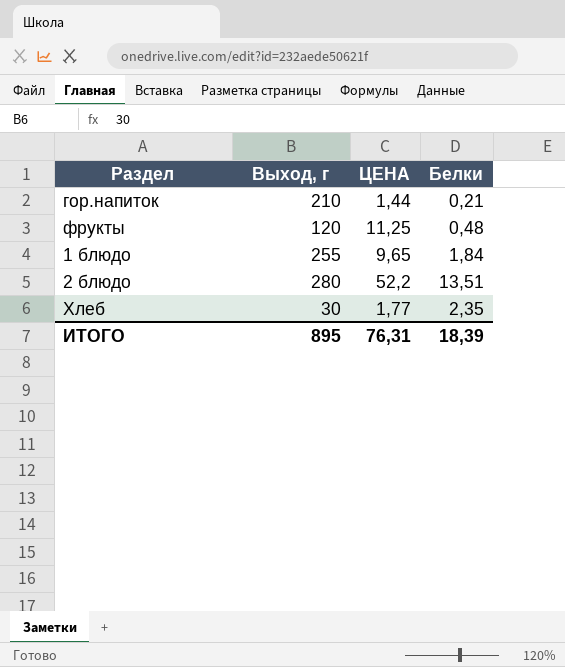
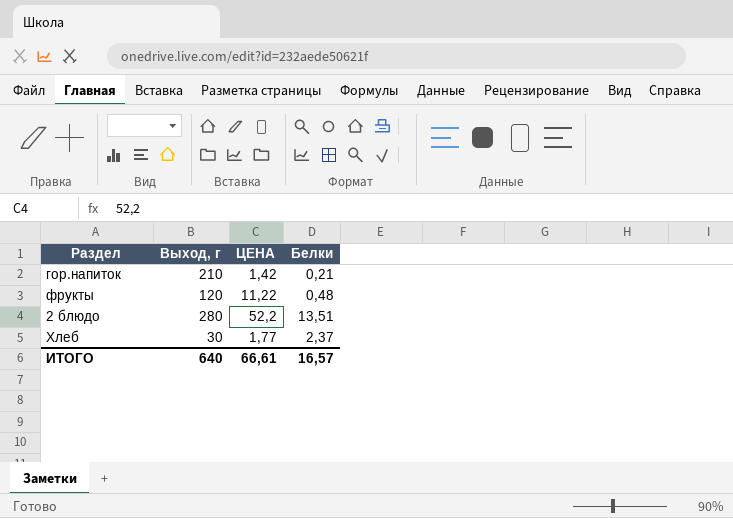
row 1 блюдо: 255 | 9,65 | 1,84 -> none
гор.напиток | ЦЕНА: 1,44 -> 1,42
фрукты | ЦЕНА: 11,25 -> 11,22
Хлеб | Белки: 2,35 -> 2,37
ИТОГО | Выход, г: 895 -> 640
ИТОГО | ЦЕНА: 76,31 -> 66,61
ИТОГО | Белки: 18,39 -> 16,57

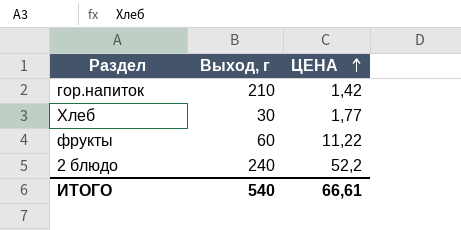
row order: none -> ЦЕНА ascending
column Белки | position: 4 -> none
фрукты | Выход, г: 120 -> 60
2 блюдо | Выход, г: 280 -> 240
ИТОГО | Выход, г: 640 -> 540

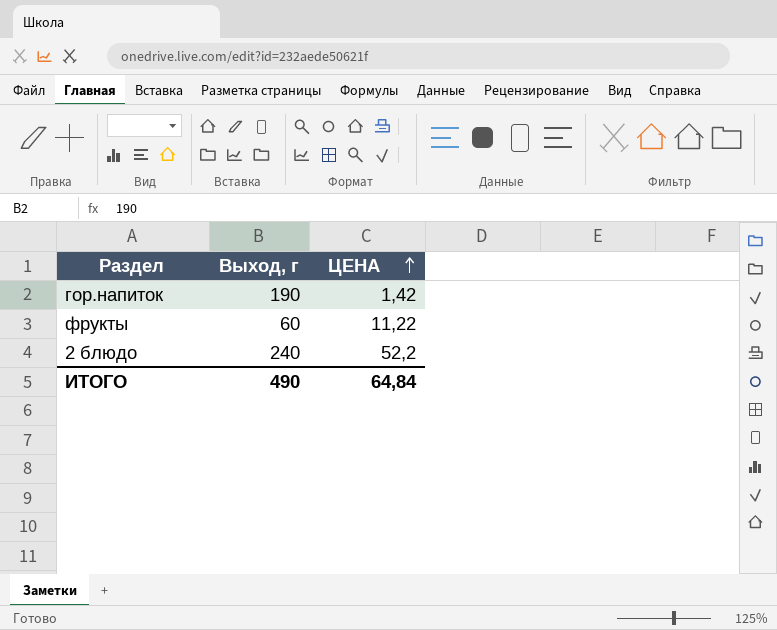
row Хлеб: 30 | 1,77 -> none
гор.напиток | Выход, г: 210 -> 190
ИТОГО | Выход, г: 540 -> 490
ИТОГО | ЦЕНА: 66,61 -> 64,84

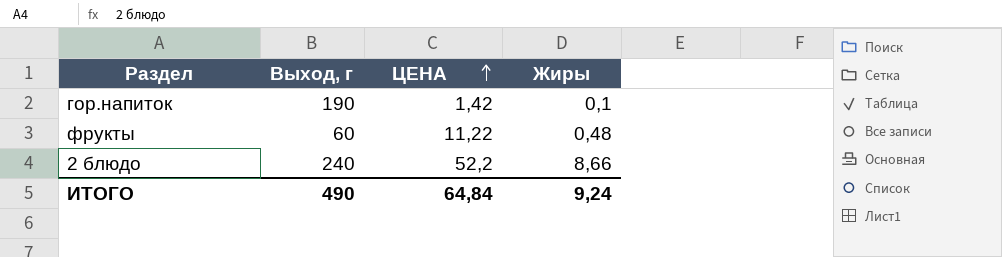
column Жиры | position: none -> 4

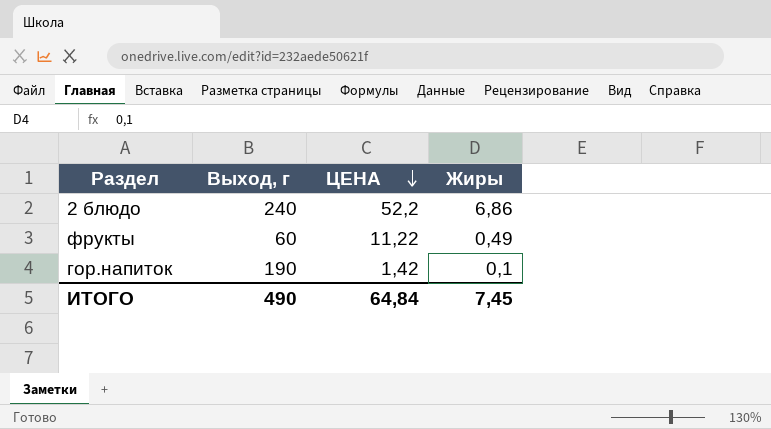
row order: ЦЕНА ascending -> ЦЕНА descending
2 блюдо | Жиры: 8,66 -> 6,86
фрукты | Жиры: 0,48 -> 0,49
ИТОГО | Жиры: 9,24 -> 7,45

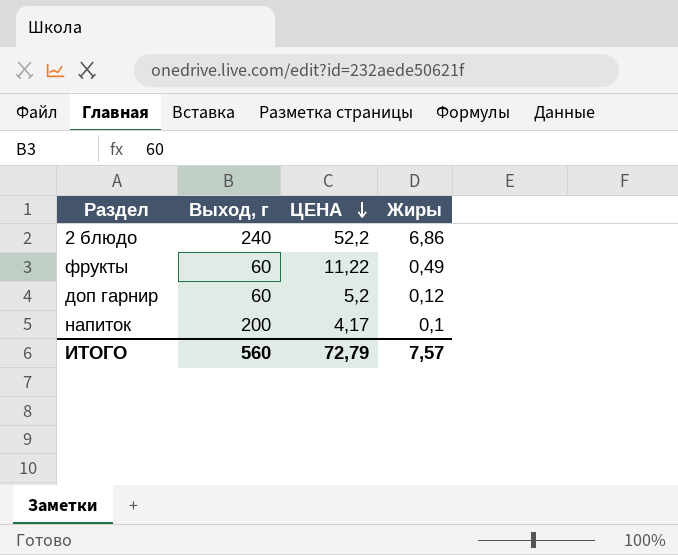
row гор.напиток: 190 | 1,42 | 0,1 -> none
row доп гарнир: none -> 60 | 5,2 | 0,12
row напиток: none -> 200 | 4,17 | 0,1
ИТОГО | Выход, г: 490 -> 560
ИТОГО | ЦЕНА: 64,84 -> 72,79
ИТОГО | Жиры: 7,45 -> 7,57

